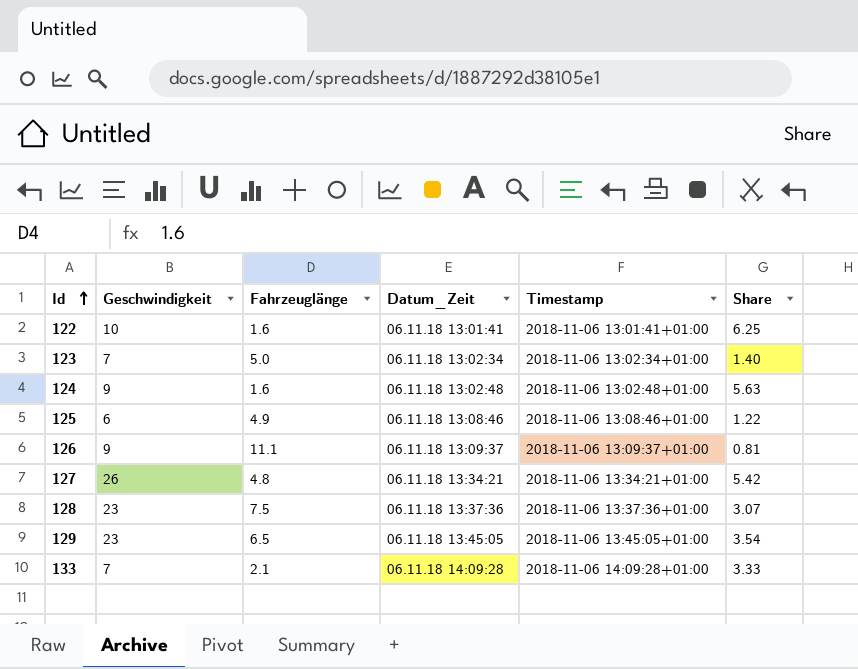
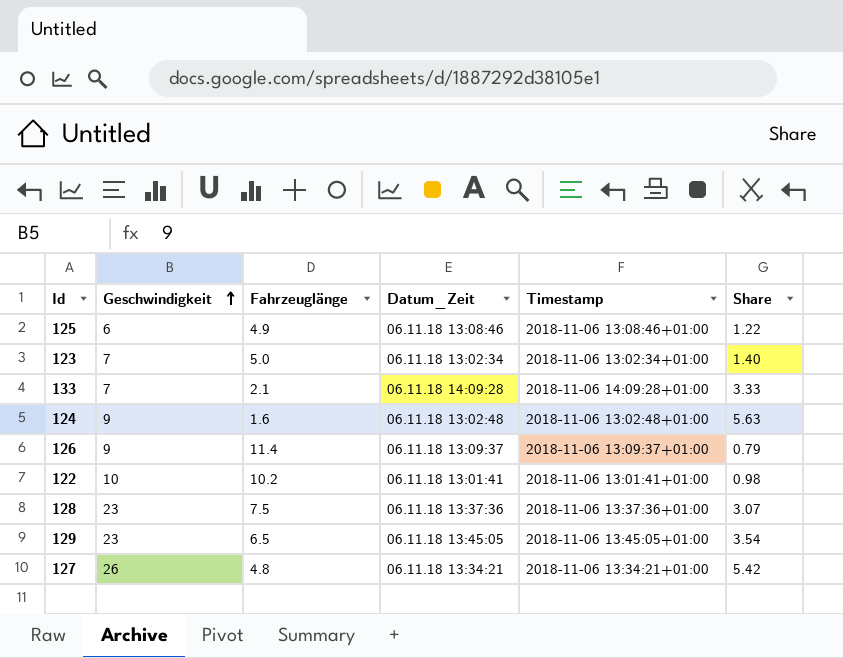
row order: Id ascending -> Geschwindigkeit ascending
126 | Fahrzeuglänge: 11.1 -> 11.4
126 | Share: 0.81 -> 0.79
122 | Fahrzeuglänge: 1.6 -> 10.2
122 | Share: 6.25 -> 0.98

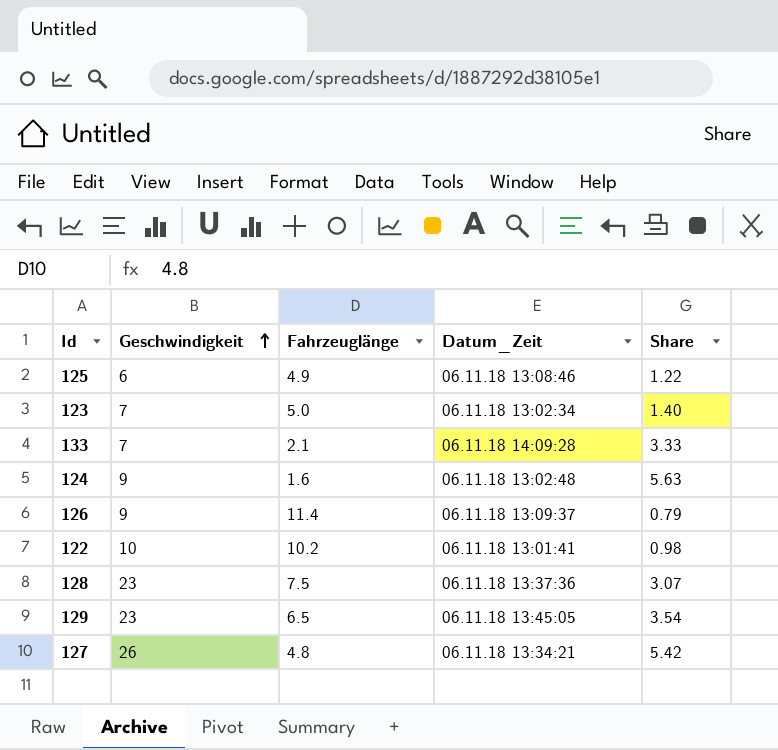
column Timestamp | position: 5 -> none

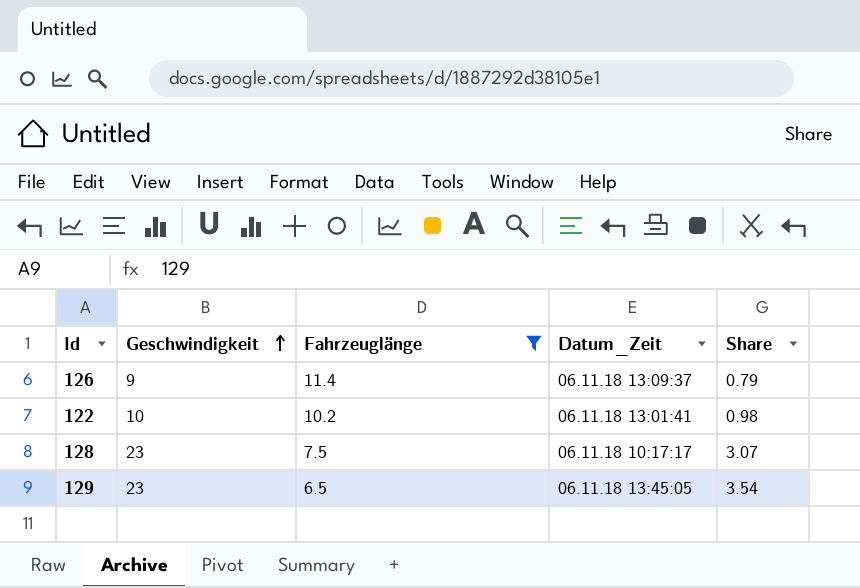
filter: none -> Fahrzeuglänge >= 6.5
128 | Datum_Zeit: 06.11.18 13:37:36 -> 06.11.18 10:17:17

